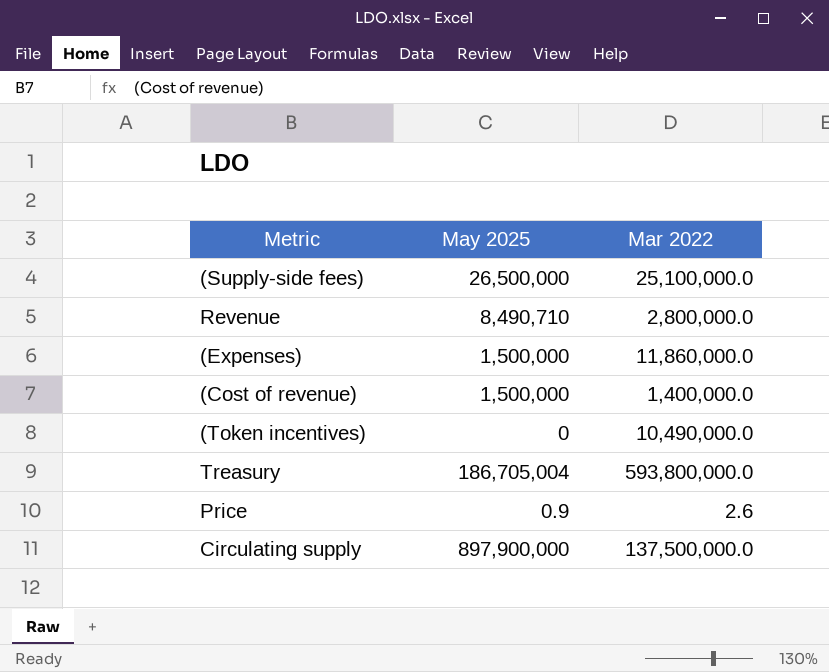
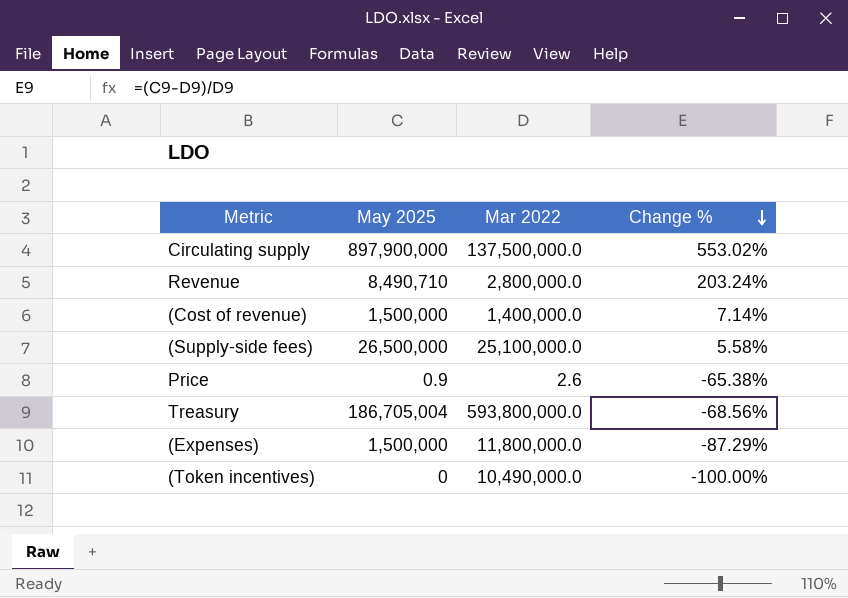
row order: none -> Change % descending
column Change % | formula: none -> ([May 2025] - [Mar 2022]) / [Mar 2022]
(Expenses) | Mar 2022: 11,860,000.0 -> 11,800,000.0

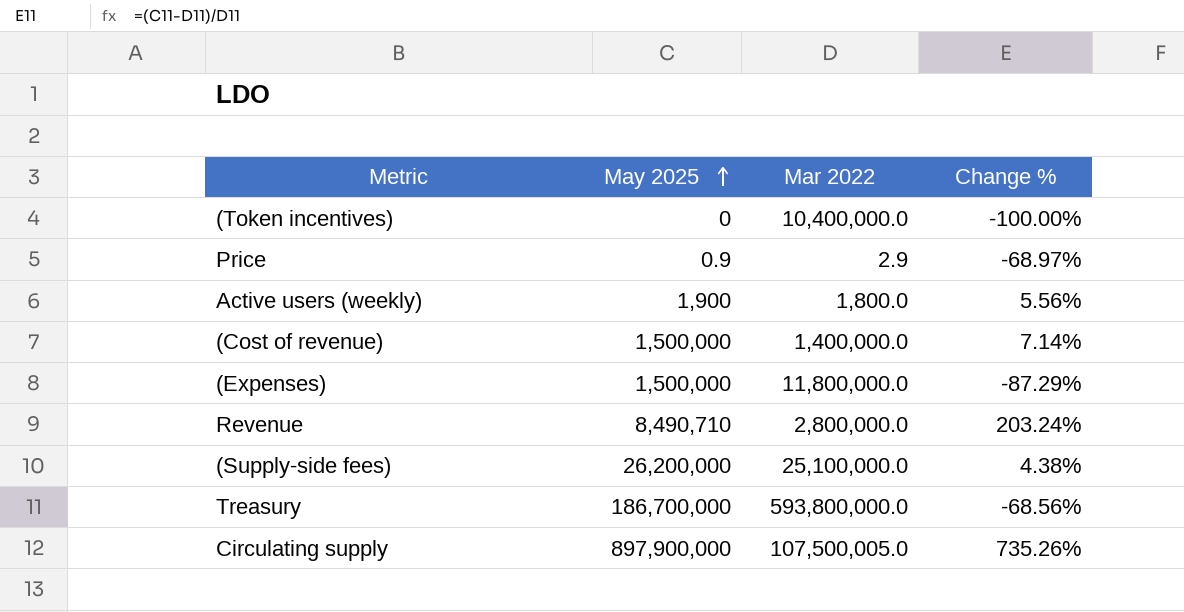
row order: Change % descending -> May 2025 ascending
(Token incentives) | Mar 2022: 10,490,000.0 -> 10,400,000.0
Price | Mar 2022: 2.6 -> 2.9
Price | Change %: -65.38% -> -68.97%
row Active users (weekly): none -> 1,900 | 1,800.0 | 5.56%
(Supply-side fees) | May 2025: 26,500,000 -> 26,200,000
(Supply-side fees) | Change %: 5.58% -> 4.38%
Treasury | May 2025: 186,705,004 -> 186,700,000
Circulating supply | Mar 2022: 137,500,000.0 -> 107,500,005.0
Circulating supply | Change %: 553.02% -> 735.26%

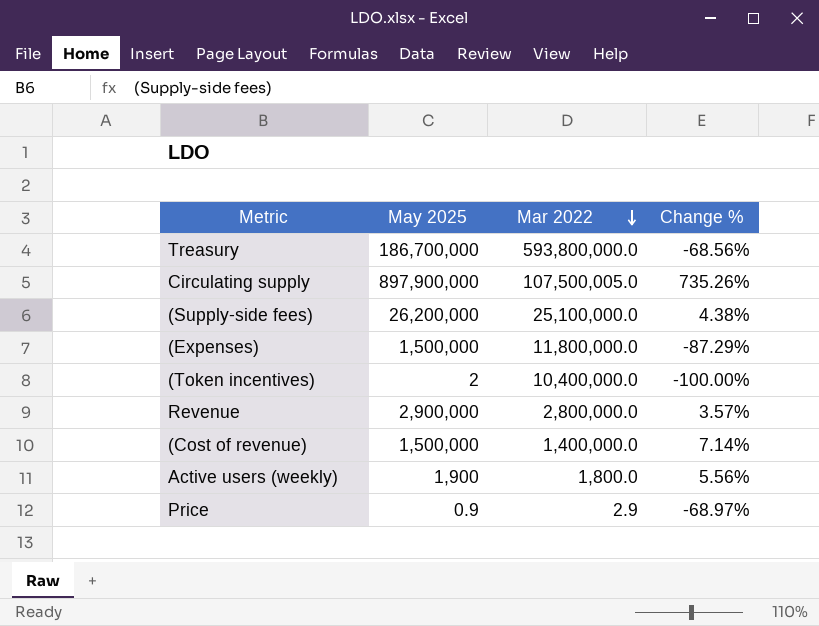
row order: May 2025 ascending -> Mar 2022 descending
(Token incentives) | May 2025: 0 -> 2
Revenue | May 2025: 8,490,710 -> 2,900,000
Revenue | Change %: 203.24% -> 3.57%

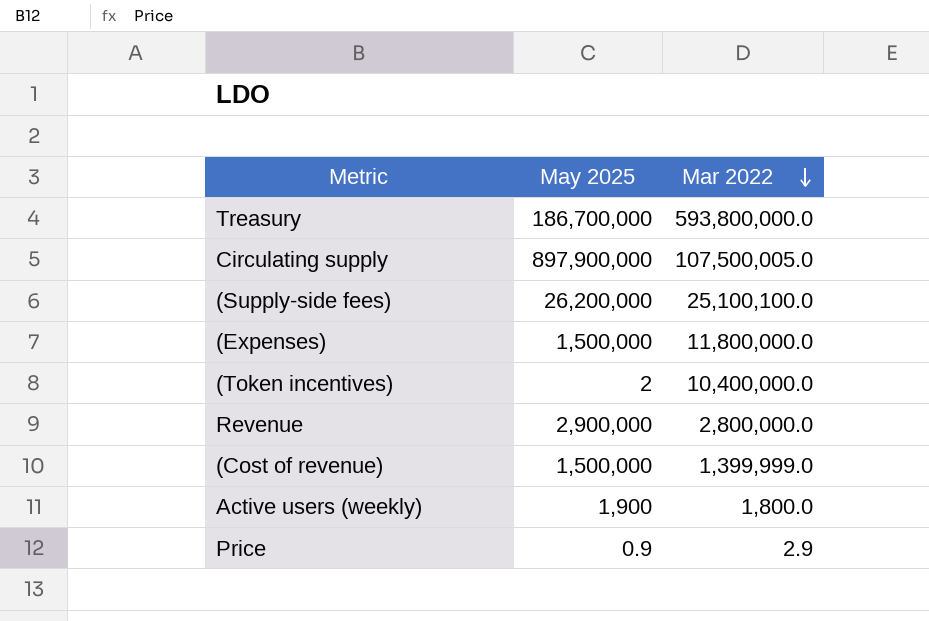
column Change % | formula: ([May 2025] - [Mar 2022]) / [Mar 2022] -> none
(Supply-side fees) | Mar 2022: 25,100,000.0 -> 25,100,100.0
(Cost of revenue) | Mar 2022: 1,400,000.0 -> 1,399,999.0

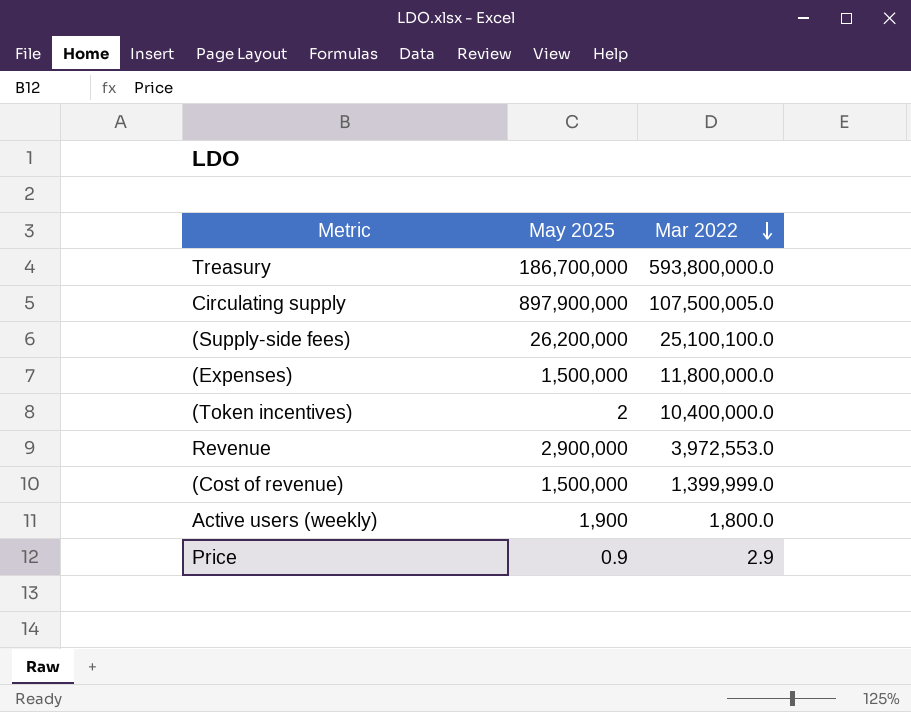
Revenue | Mar 2022: 2,800,000.0 -> 3,972,553.0

